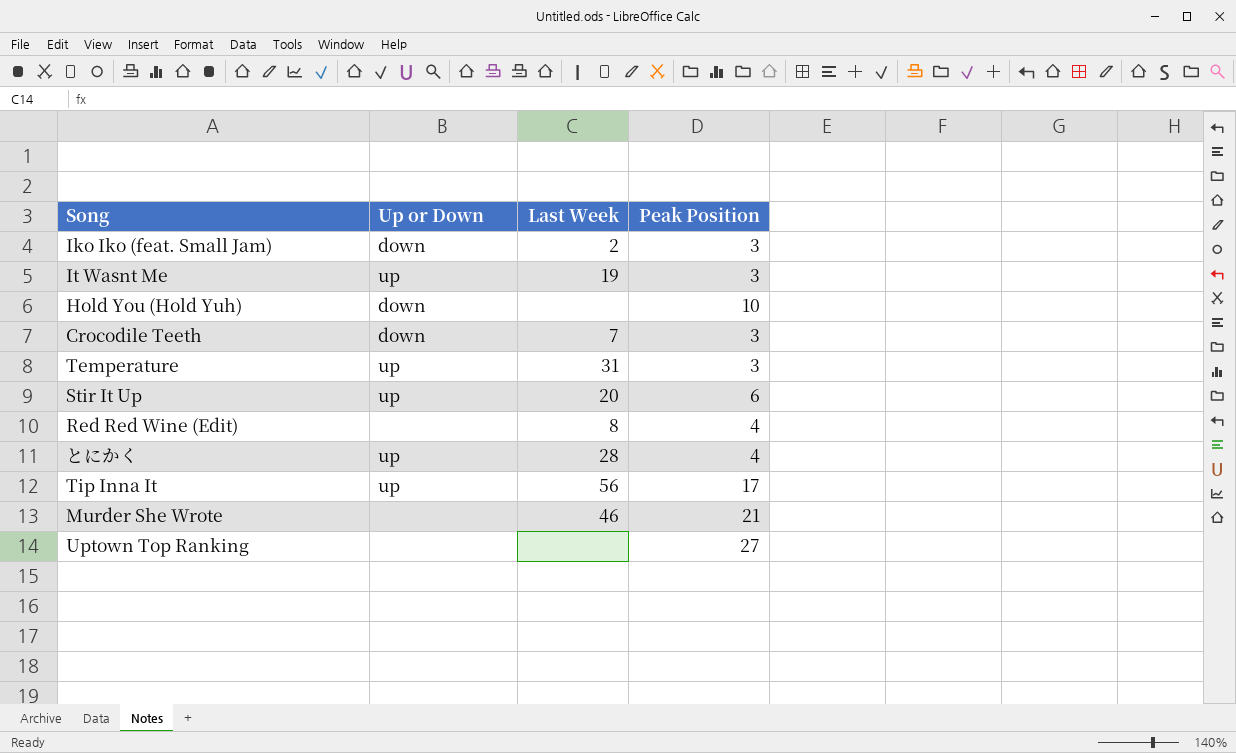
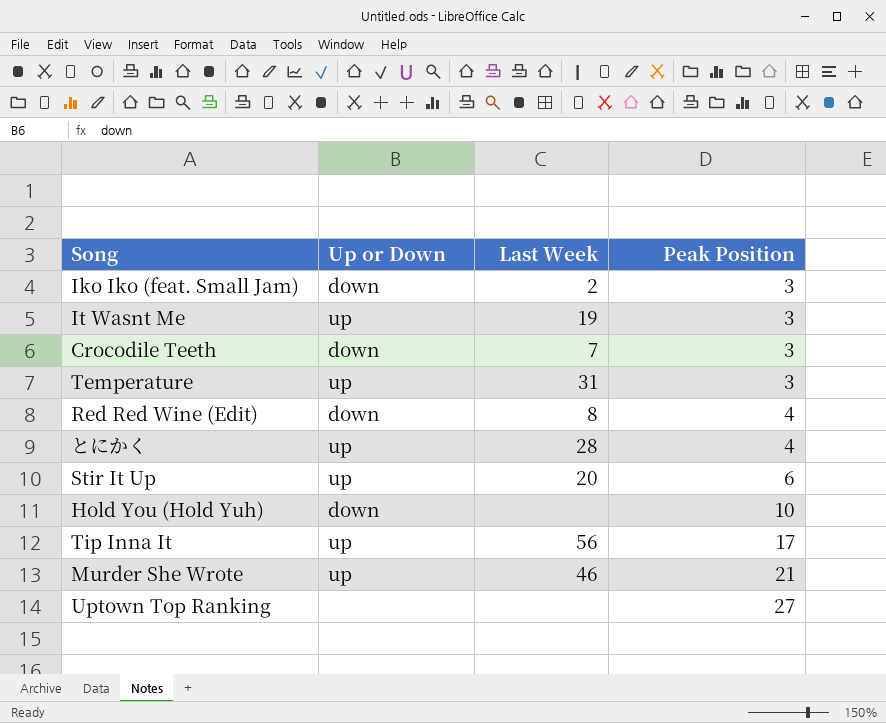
row order: none -> Peak Position ascending
Red Red Wine (Edit) | Up or Down: none -> down
Murder She Wrote | Up or Down: none -> up

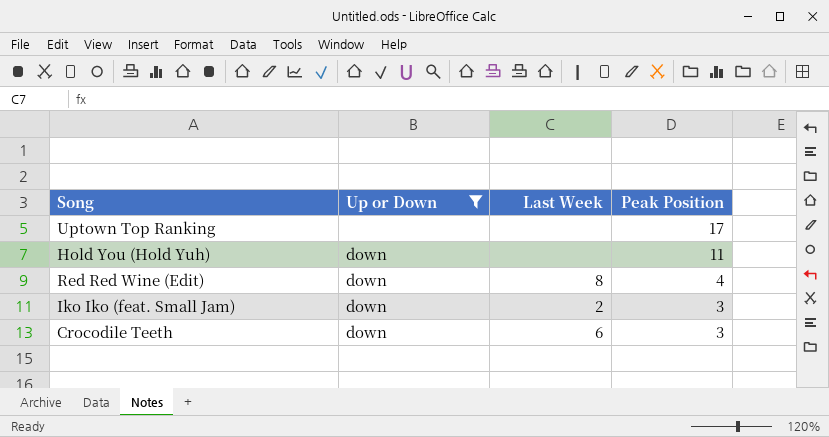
filter: none -> Up or Down != up
row order: Peak Position ascending -> Peak Position descending
Uptown Top Ranking | Peak Position: 27 -> 17
Hold You (Hold Yuh) | Peak Position: 10 -> 11
Crocodile Teeth | Last Week: 7 -> 6

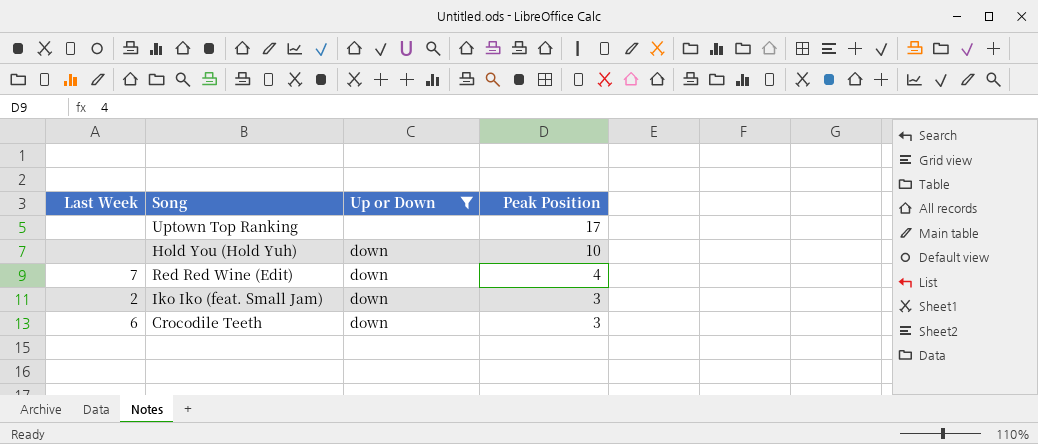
column Last Week | position: 3 -> 1
Hold You (Hold Yuh) | Peak Position: 11 -> 10
Red Red Wine (Edit) | Last Week: 8 -> 7

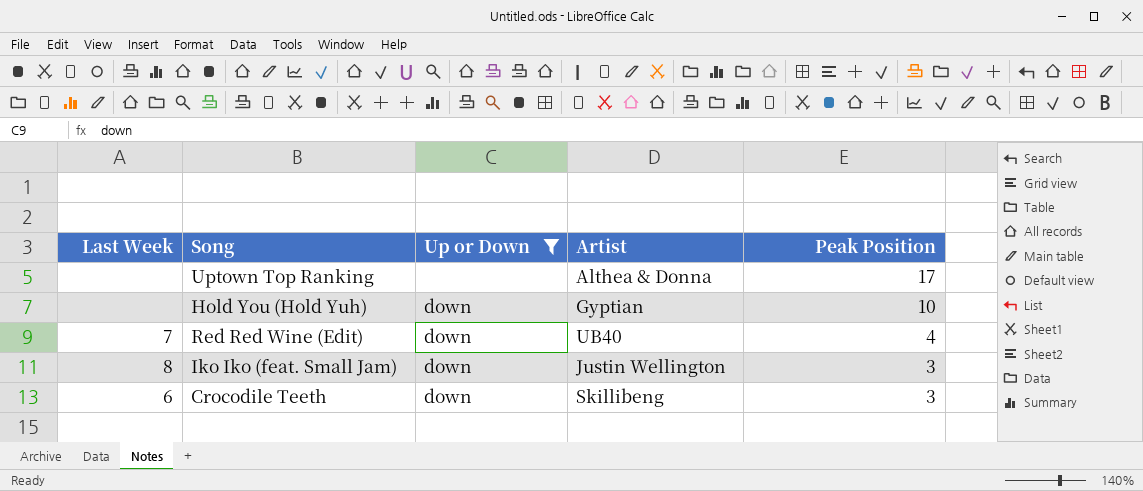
column Artist | position: none -> 4
Iko Iko (feat. Small Jam) | Last Week: 2 -> 8

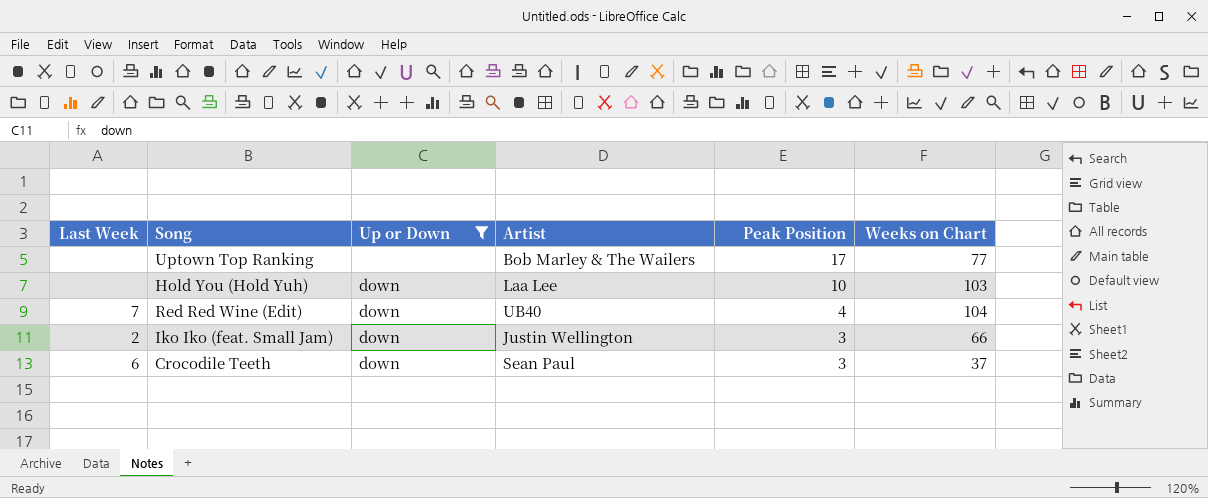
column Weeks on Chart | position: none -> 6
Uptown Top Ranking | Artist: Althea & Donna -> Bob Marley & The Wailers
Hold You (Hold Yuh) | Artist: Gyptian -> Laa Lee
Iko Iko (feat. Small Jam) | Last Week: 8 -> 2
Crocodile Teeth | Artist: Skillibeng -> Sean Paul

